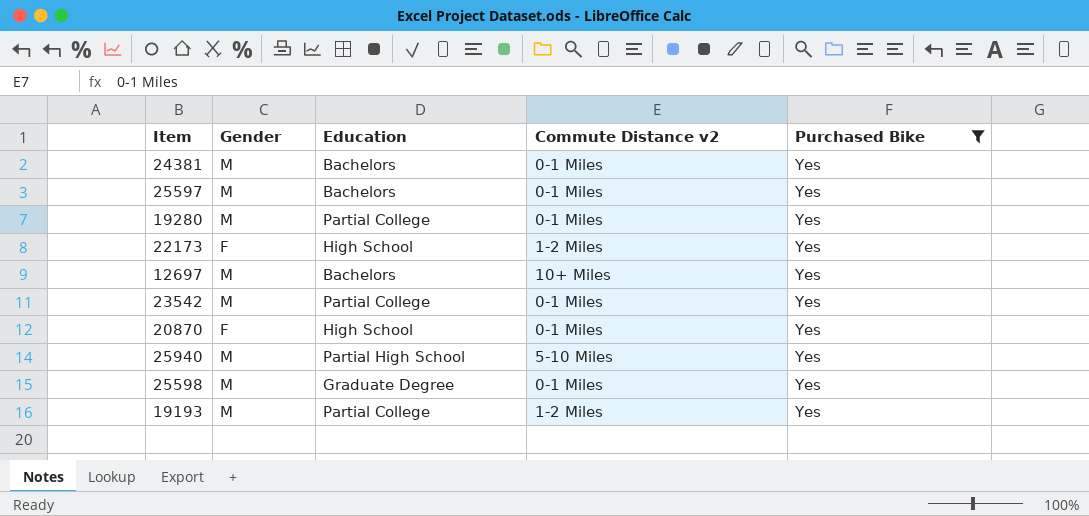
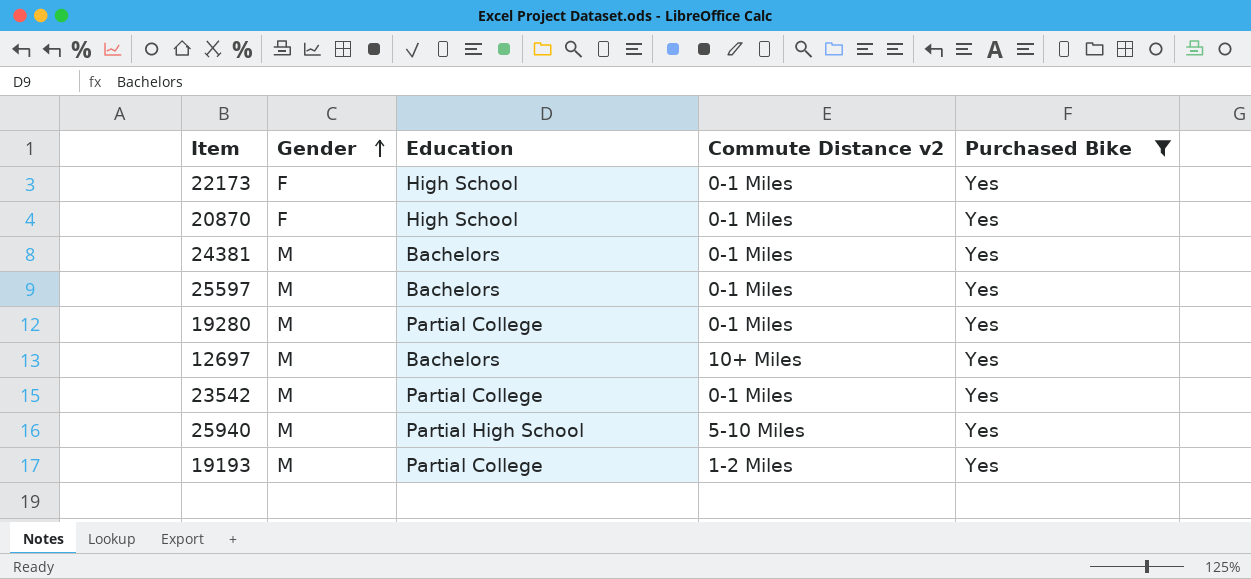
row order: none -> Gender ascending
row 25598: M | Graduate Degree | 0-1 Miles | Yes -> none
22173 | Commute Distance v2: 1-2 Miles -> 0-1 Miles

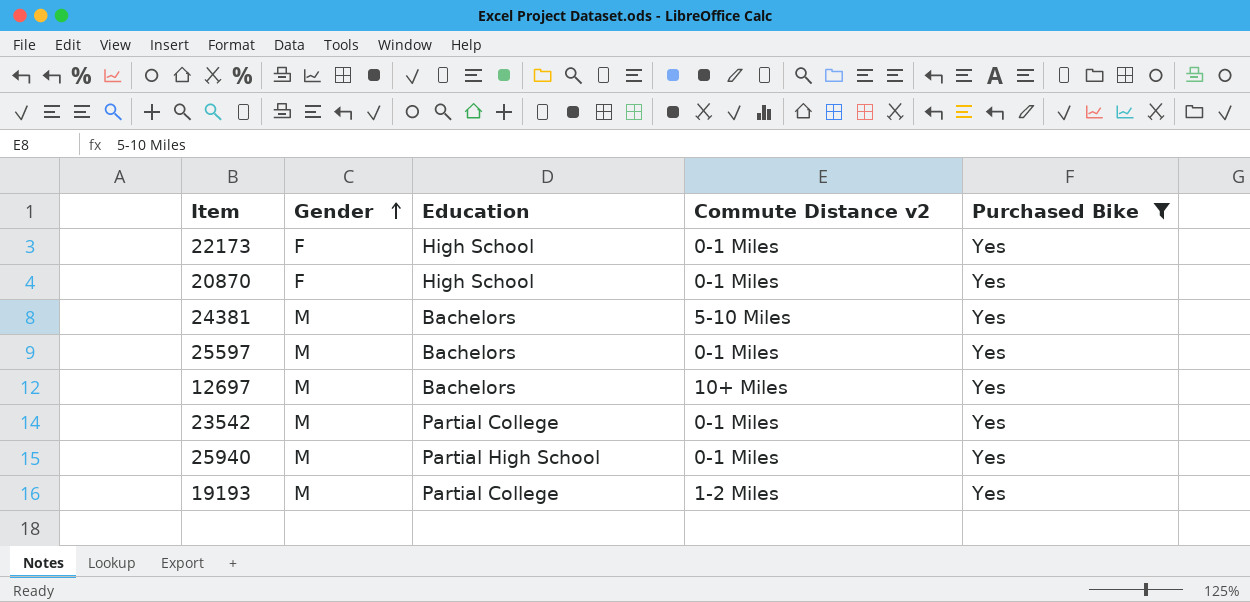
row 19280: M | Partial College | 0-1 Miles | Yes -> none
24381 | Commute Distance v2: 0-1 Miles -> 5-10 Miles
25940 | Commute Distance v2: 5-10 Miles -> 0-1 Miles

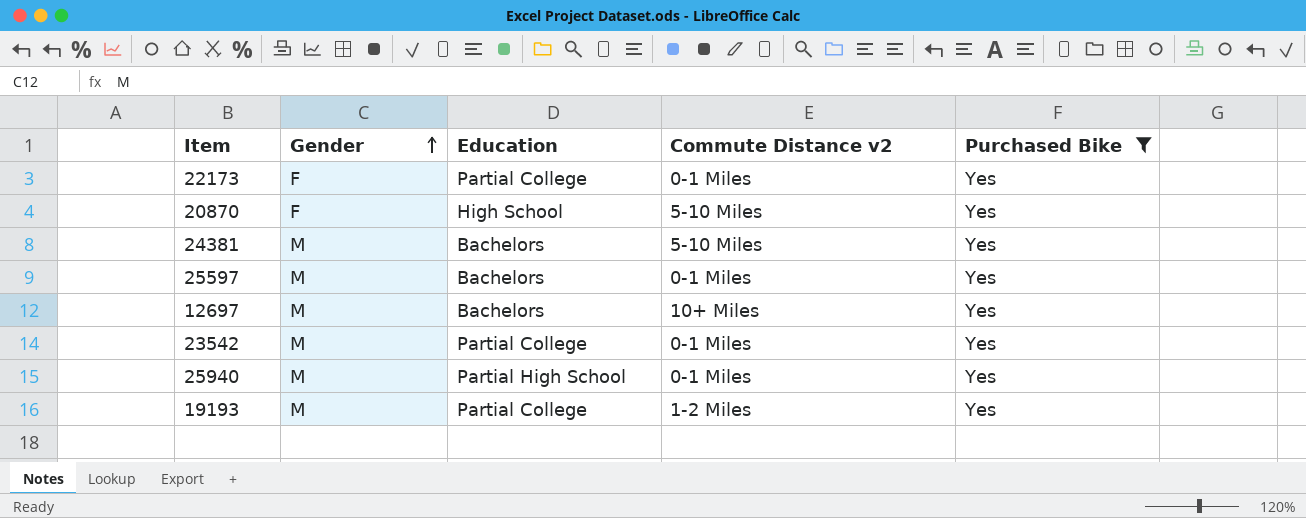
22173 | Education: High School -> Partial College
20870 | Commute Distance v2: 0-1 Miles -> 5-10 Miles

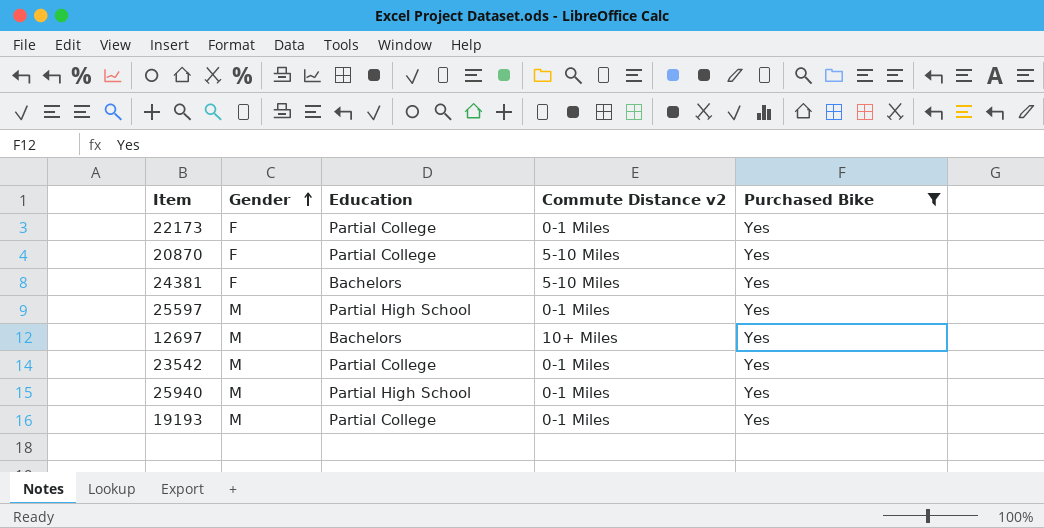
20870 | Education: High School -> Partial College
24381 | Gender: M -> F
25597 | Education: Bachelors -> Partial High School
19193 | Commute Distance v2: 1-2 Miles -> 0-1 Miles

